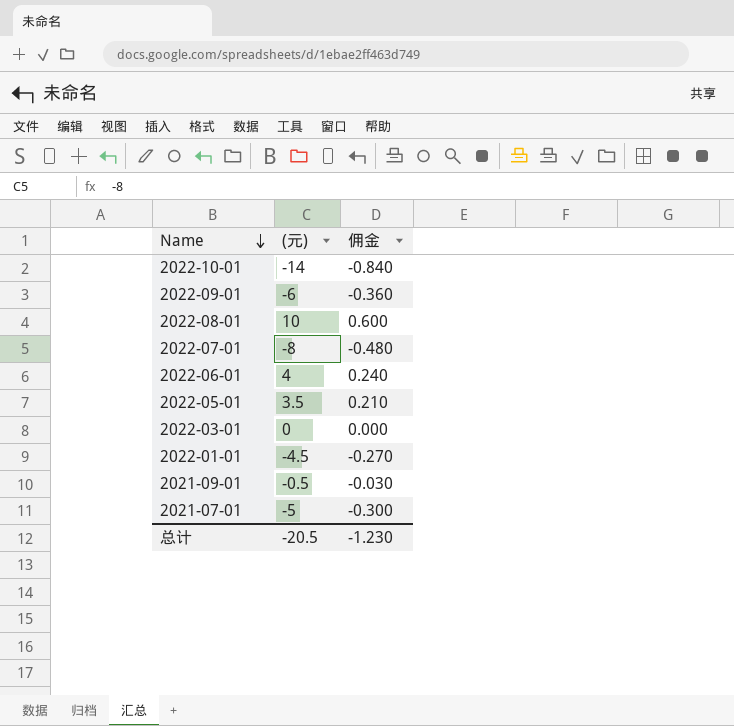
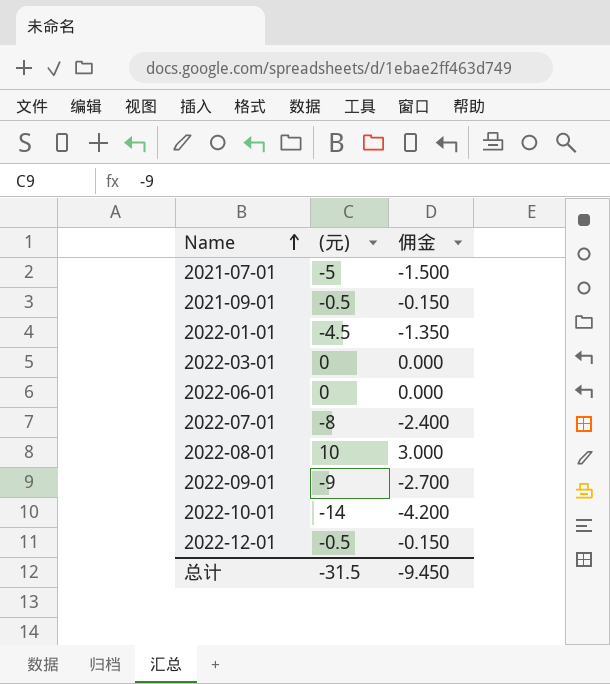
row order: Name descending -> Name ascending
column 佣金 | formula: [(元)] * 0.06 -> [(元)] * 0.3
row 2022-05-01: 3.5 | 0.210 -> none
2022-06-01 | (元): 4 -> 0
2022-09-01 | (元): -6 -> -9
row 2022-12-01: none -> -0.5 | -0.150
总计 | (元): -20.5 -> -31.5
总计 | 佣金: -1.230 -> -9.450

